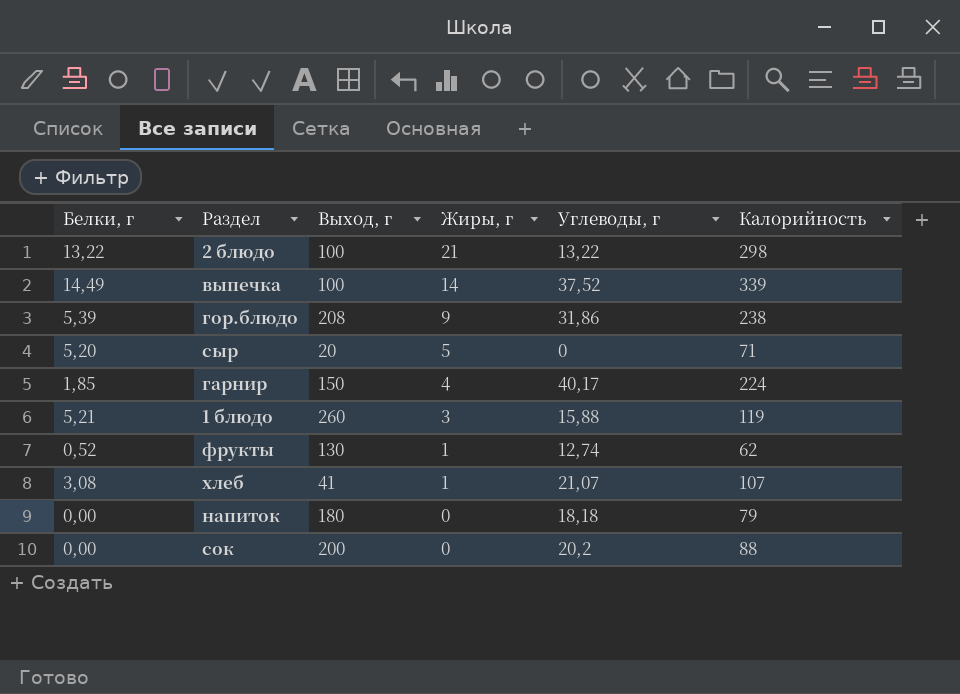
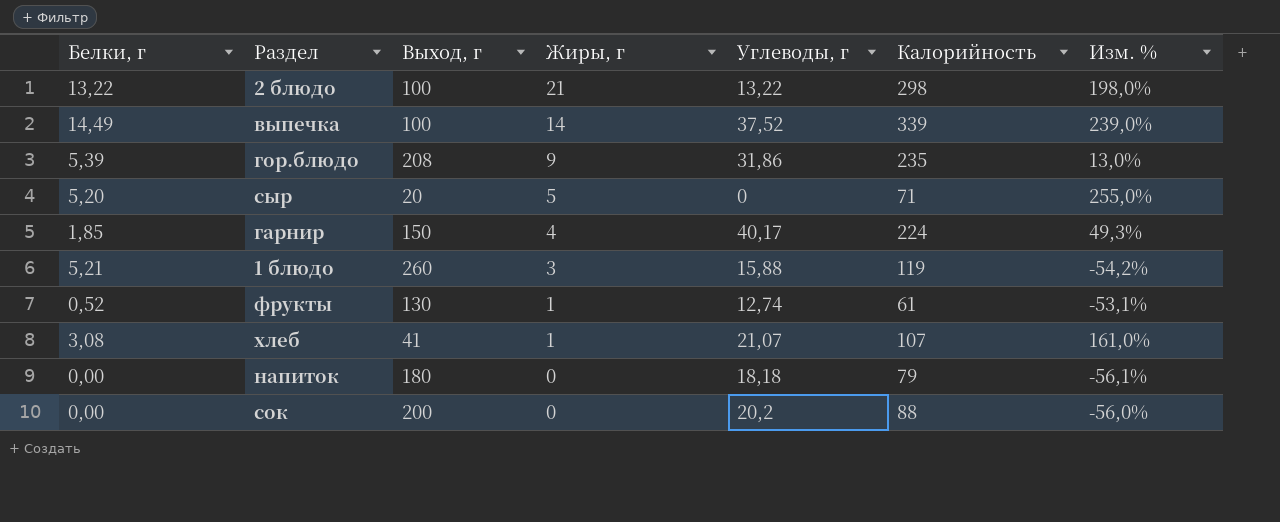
column Изм. % | formula: none -> ([Калорийность] - [Выход, г]) / [Выход, г]
гор.блюдо | Калорийность: 238 -> 235
фрукты | Калорийность: 62 -> 61

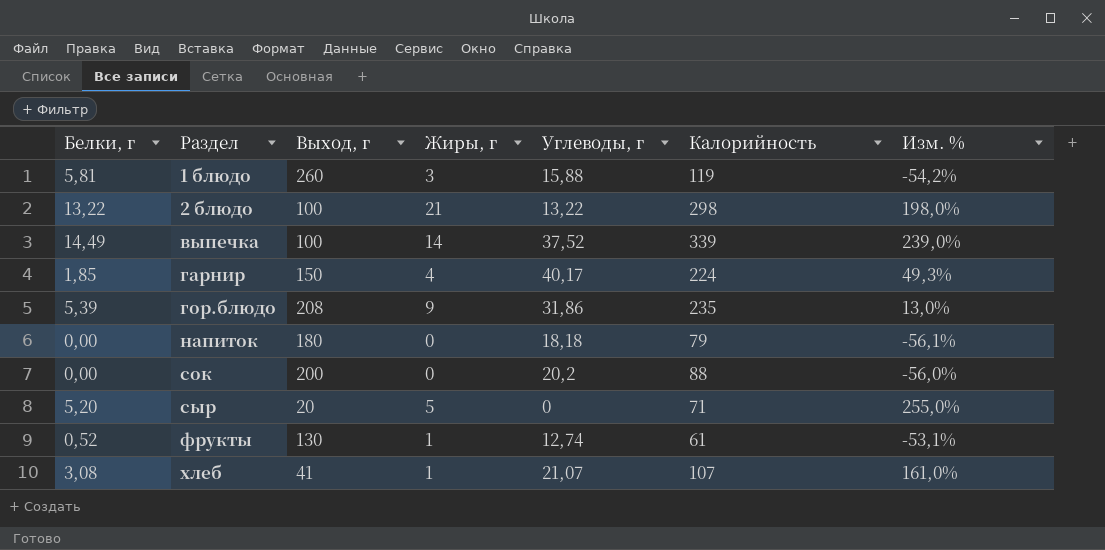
row order: Жиры, г descending -> Раздел ascending
1 блюдо | Белки, г: 5,21 -> 5,81

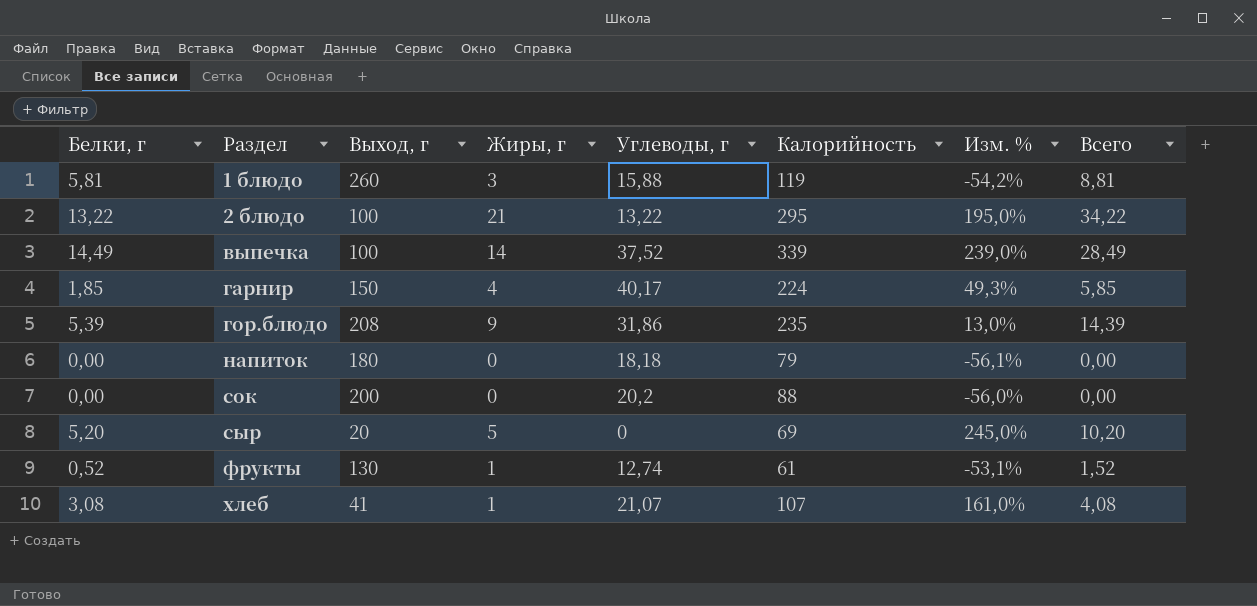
column Всего | formula: none -> [Белки, г] + [Жиры, г]
2 блюдо | Калорийность: 298 -> 295
2 блюдо | Изм. %: 198,0% -> 195,0%
сыр | Калорийность: 71 -> 69
сыр | Изм. %: 255,0% -> 245,0%

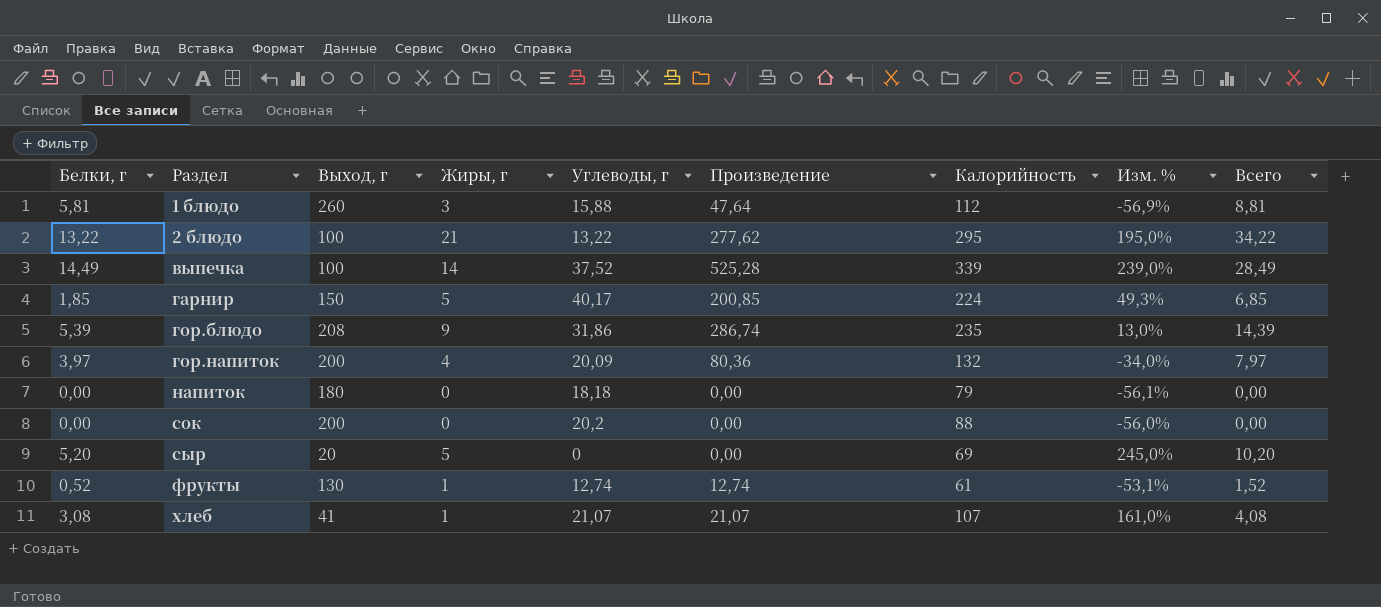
column Произведение | formula: none -> [Жиры, г] * [Углеводы, г]
1 блюдо | Калорийность: 119 -> 112
1 блюдо | Изм. %: -54,2% -> -56,9%
гарнир | Жиры, г: 4 -> 5
гарнир | Всего: 5,85 -> 6,85
row гор.напиток: none -> 3,97 | 200 | 4 | 20,09 | 80,36 | 132 | -34,0% | 7,97

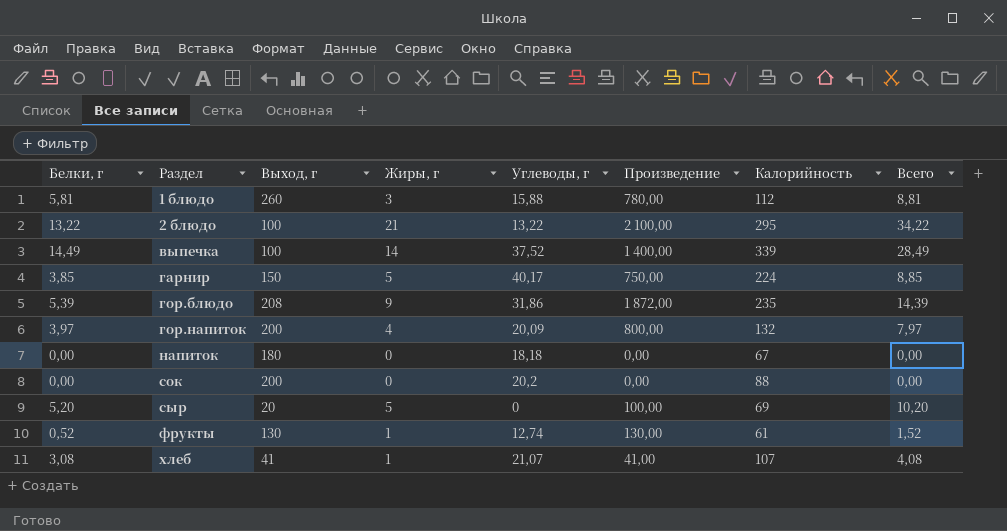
column Изм. % | formula: ([Калорийность] - [Выход, г]) / [Выход, г] -> none
column Произведение | formula: [Жиры, г] * [Углеводы, г] -> [Выход, г] * [Жиры, г]
гарнир | Белки, г: 1,85 -> 3,85
гарнир | Всего: 6,85 -> 8,85
напиток | Калорийность: 79 -> 67

